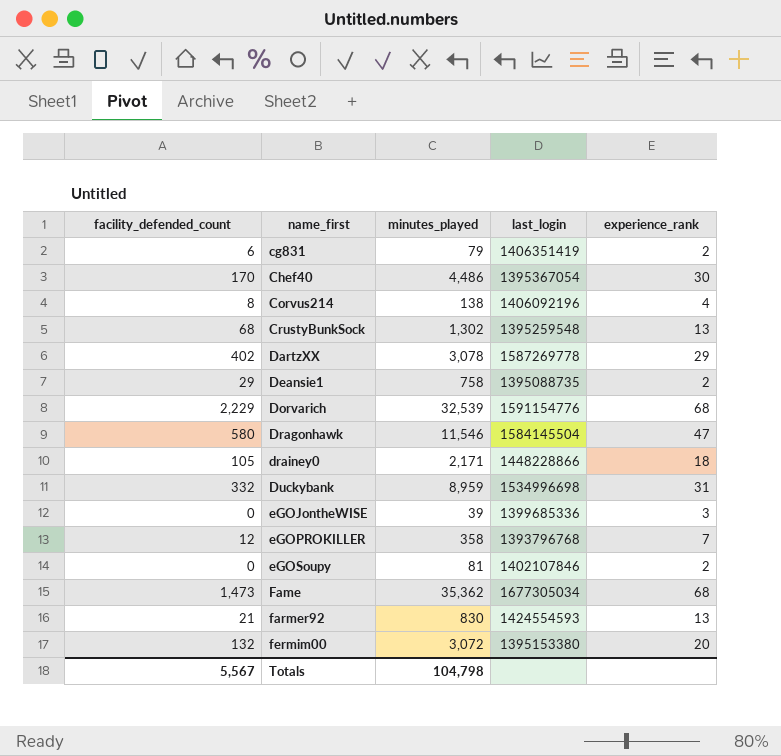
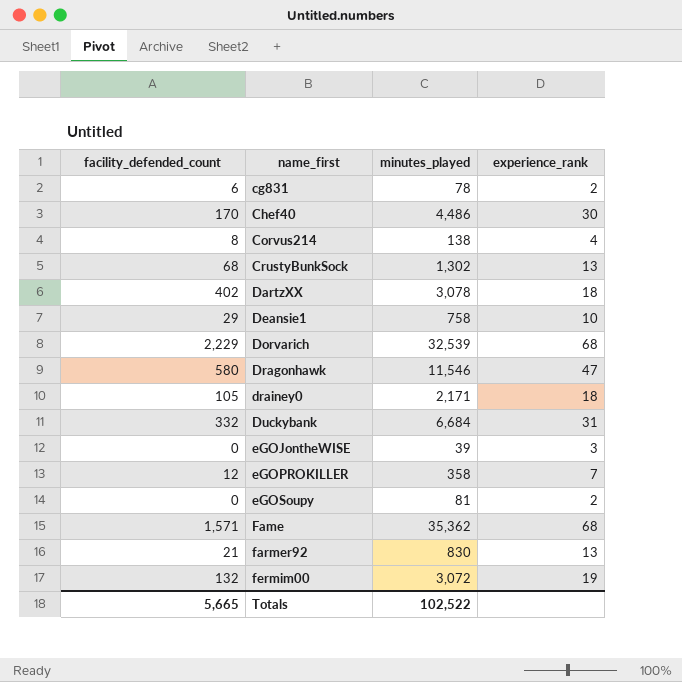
column last_login | position: 4 -> none
cg831 | minutes_played: 79 -> 78
DartzXX | experience_rank: 29 -> 18
Deansie1 | experience_rank: 2 -> 10
Duckybank | minutes_played: 8,959 -> 6,684
Fame | facility_defended_count: 1,473 -> 1,571
fermim00 | experience_rank: 20 -> 19
Totals | facility_defended_count: 5,567 -> 5,665
Totals | minutes_played: 104,798 -> 102,522

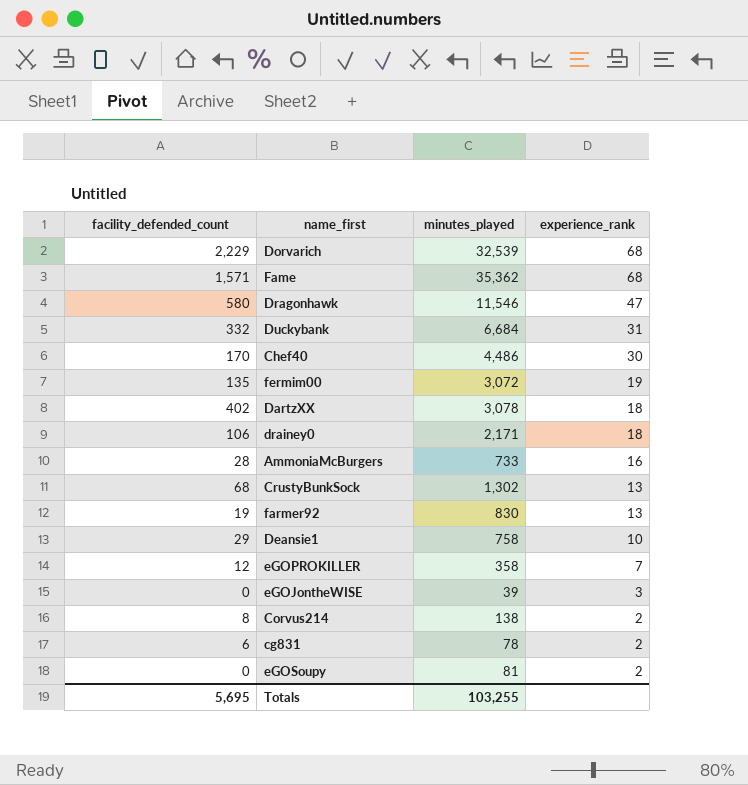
row order: name_first ascending -> experience_rank descending
fermim00 | facility_defended_count: 132 -> 135
drainey0 | facility_defended_count: 105 -> 106
row AmmoniaMcBurgers: none -> 28 | 733 | 16
farmer92 | facility_defended_count: 21 -> 19
Corvus214 | experience_rank: 4 -> 2
Totals | facility_defended_count: 5,665 -> 5,695
Totals | minutes_played: 102,522 -> 103,255

